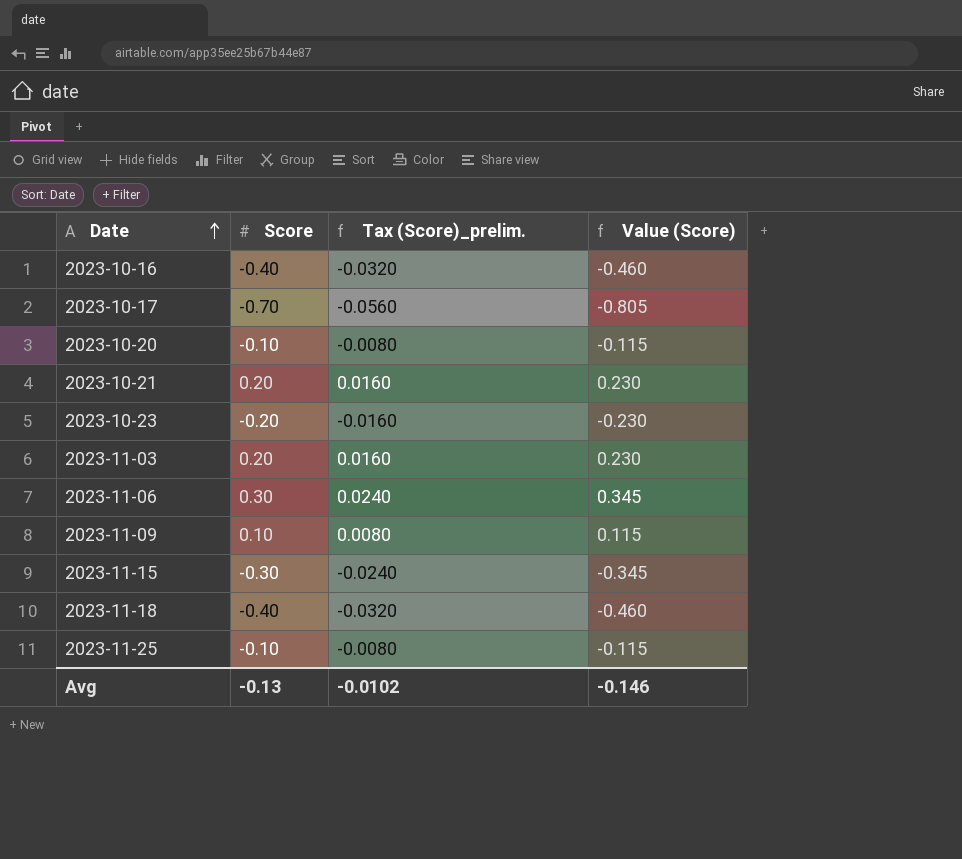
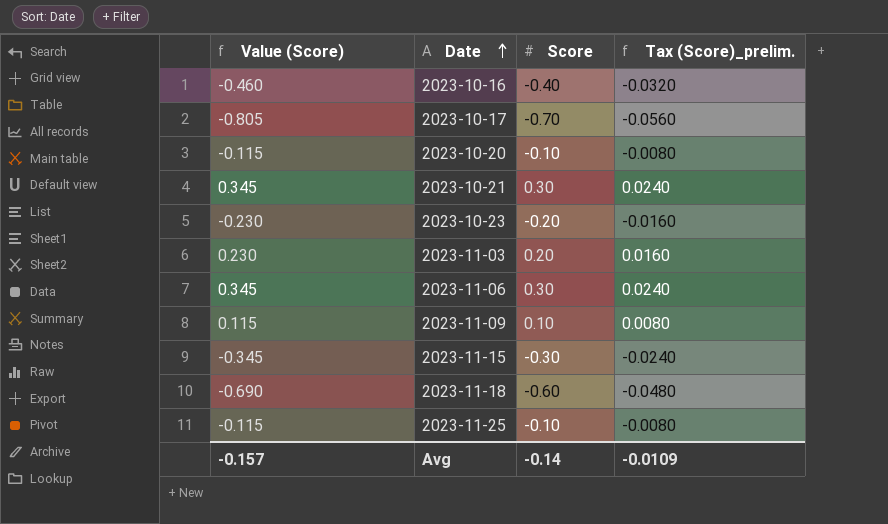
column Value (Score) | position: 4 -> 1
2023-10-21 | Value (Score): 0.230 -> 0.345
2023-10-21 | Score: 0.20 -> 0.30
2023-10-21 | Tax (Score)_prelim.: 0.0160 -> 0.0240
2023-11-18 | Value (Score): -0.460 -> -0.690
2023-11-18 | Score: -0.40 -> -0.60
2023-11-18 | Tax (Score)_prelim.: -0.0320 -> -0.0480
Avg | Value (Score): -0.146 -> -0.157
Avg | Score: -0.13 -> -0.14
Avg | Tax (Score)_prelim.: -0.0102 -> -0.0109

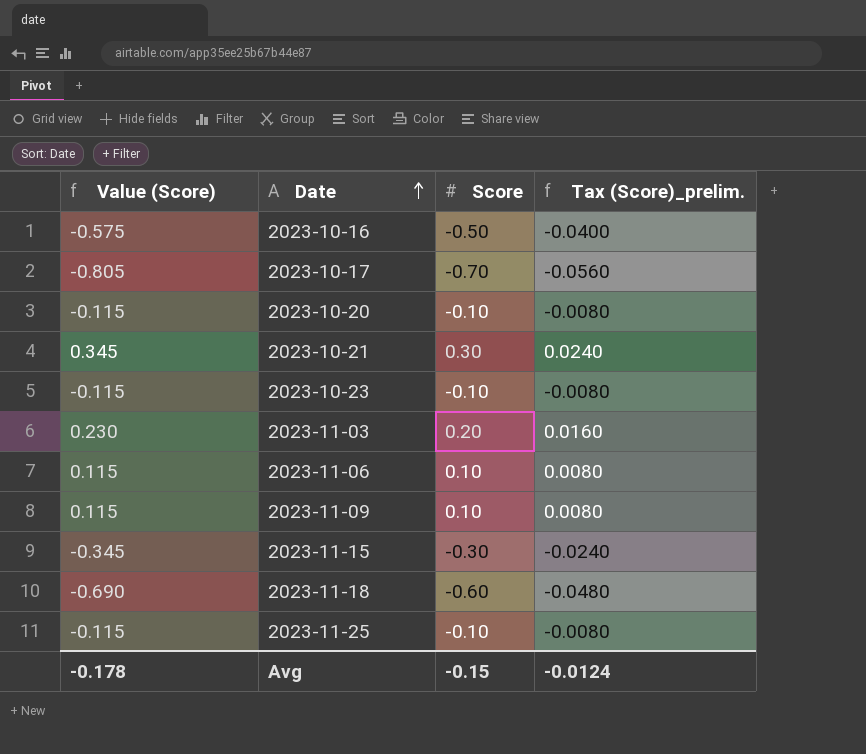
2023-10-16 | Value (Score): -0.460 -> -0.575
2023-10-16 | Score: -0.40 -> -0.50
2023-10-16 | Tax (Score)_prelim.: -0.0320 -> -0.0400
2023-10-23 | Value (Score): -0.230 -> -0.115
2023-10-23 | Score: -0.20 -> -0.10
2023-10-23 | Tax (Score)_prelim.: -0.0160 -> -0.0080
2023-11-06 | Value (Score): 0.345 -> 0.115
2023-11-06 | Score: 0.30 -> 0.10
2023-11-06 | Tax (Score)_prelim.: 0.0240 -> 0.0080
Avg | Value (Score): -0.157 -> -0.178
Avg | Score: -0.14 -> -0.15
Avg | Tax (Score)_prelim.: -0.0109 -> -0.0124

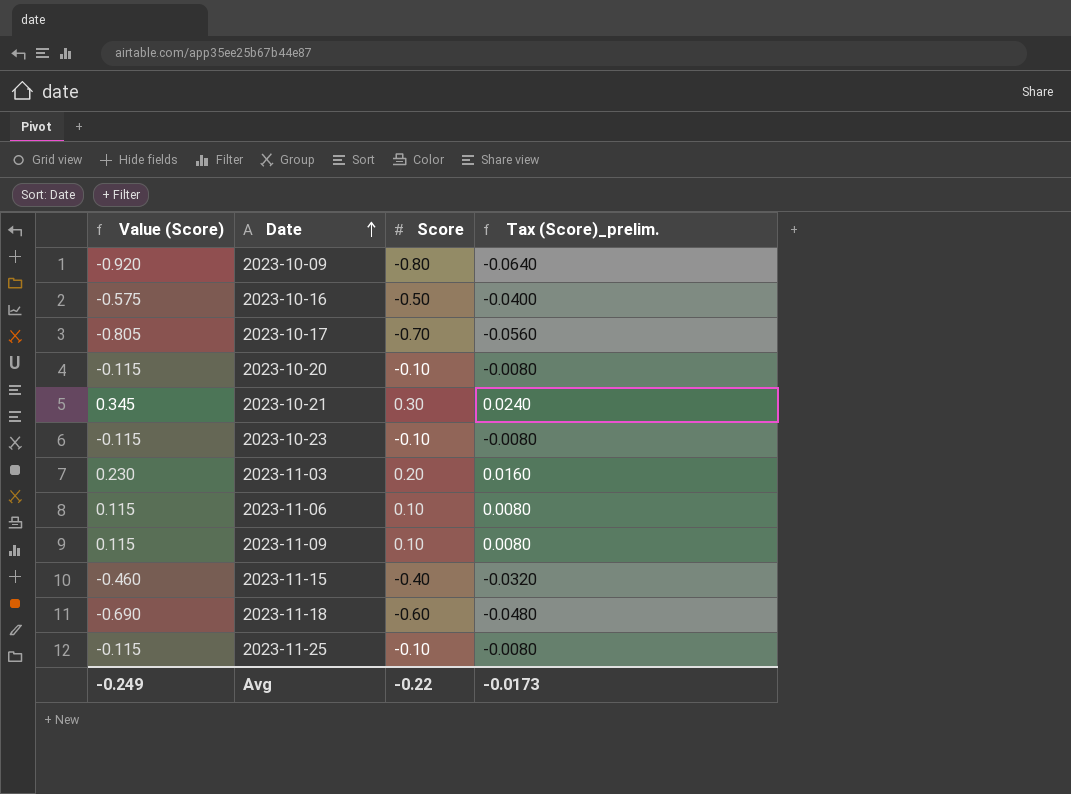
row 2023-10-09: none -> -0.920 | -0.80 | -0.0640
2023-11-15 | Value (Score): -0.345 -> -0.460
2023-11-15 | Score: -0.30 -> -0.40
2023-11-15 | Tax (Score)_prelim.: -0.0240 -> -0.0320
Avg | Value (Score): -0.178 -> -0.249
Avg | Score: -0.15 -> -0.22
Avg | Tax (Score)_prelim.: -0.0124 -> -0.0173

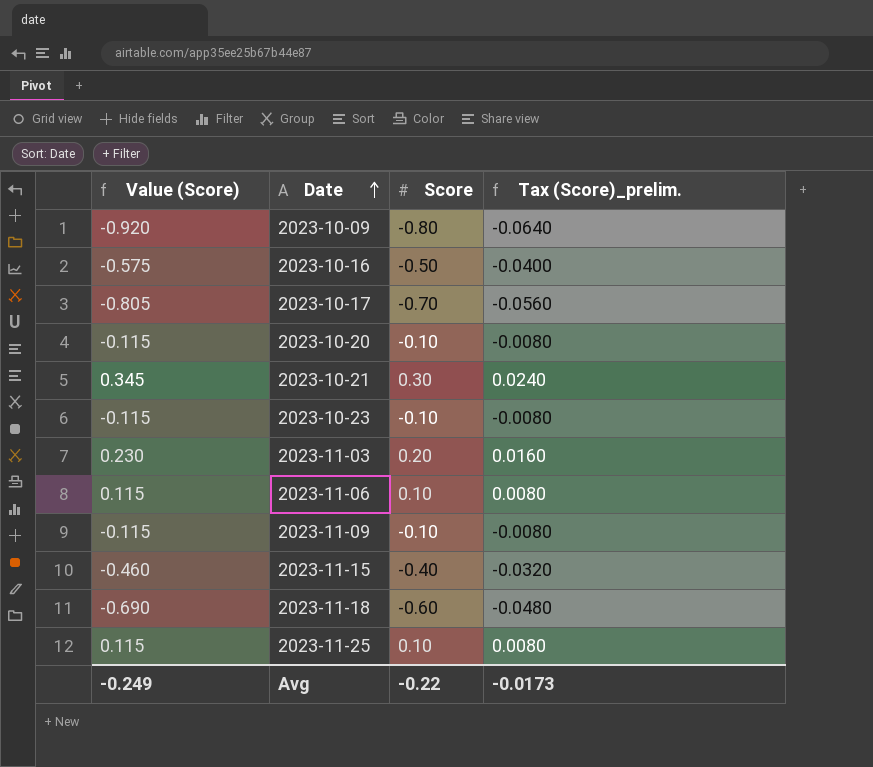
2023-11-09 | Value (Score): 0.115 -> -0.115
2023-11-09 | Score: 0.10 -> -0.10
2023-11-09 | Tax (Score)_prelim.: 0.0080 -> -0.0080
2023-11-25 | Value (Score): -0.115 -> 0.115
2023-11-25 | Score: -0.10 -> 0.10
2023-11-25 | Tax (Score)_prelim.: -0.0080 -> 0.0080

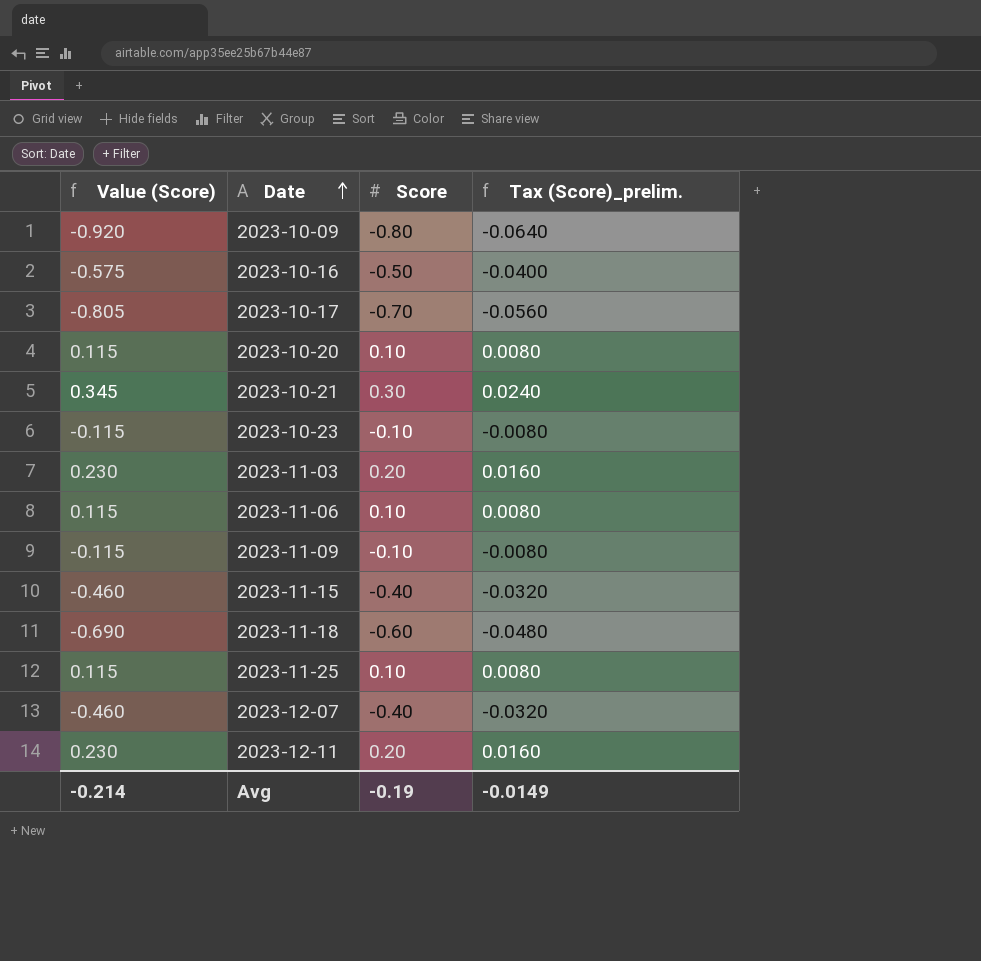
2023-10-20 | Value (Score): -0.115 -> 0.115
2023-10-20 | Score: -0.10 -> 0.10
2023-10-20 | Tax (Score)_prelim.: -0.0080 -> 0.0080
row 2023-12-07: none -> -0.460 | -0.40 | -0.0320
row 2023-12-11: none -> 0.230 | 0.20 | 0.0160
Avg | Value (Score): -0.249 -> -0.214
Avg | Score: -0.22 -> -0.19
Avg | Tax (Score)_prelim.: -0.0173 -> -0.0149

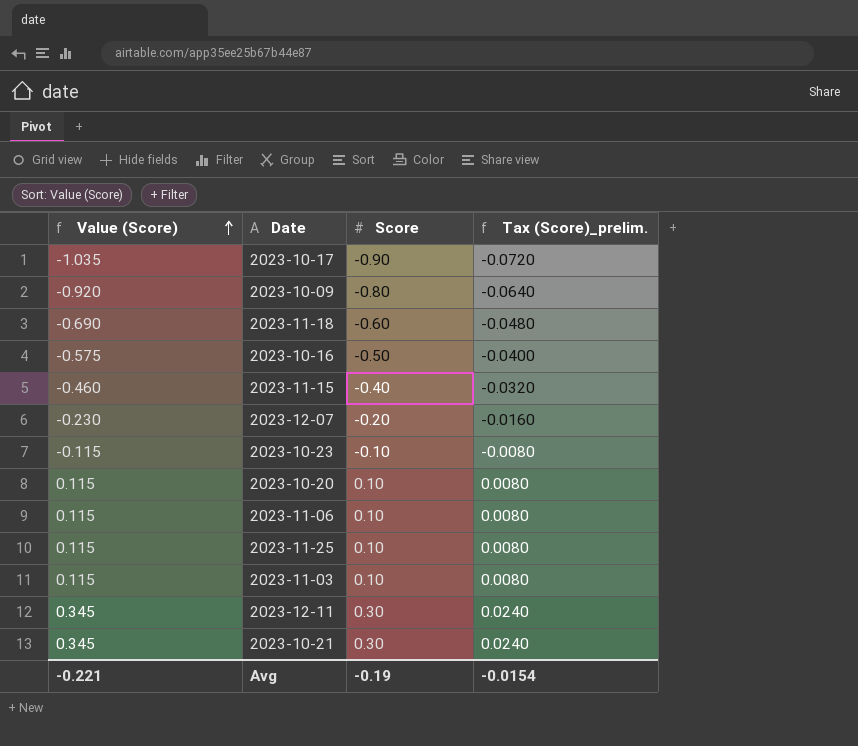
row order: Date ascending -> Value (Score) ascending
row 2023-11-09: -0.115 | -0.10 | -0.0080 -> none
2023-10-17 | Value (Score): -0.805 -> -1.035
2023-10-17 | Score: -0.70 -> -0.90
2023-10-17 | Tax (Score)_prelim.: -0.0560 -> -0.0720
2023-12-07 | Value (Score): -0.460 -> -0.230
2023-12-07 | Score: -0.40 -> -0.20
2023-12-07 | Tax (Score)_prelim.: -0.0320 -> -0.0160
2023-11-03 | Value (Score): 0.230 -> 0.115
2023-11-03 | Score: 0.20 -> 0.10
2023-11-03 | Tax (Score)_prelim.: 0.0160 -> 0.0080
2023-12-11 | Value (Score): 0.230 -> 0.345
2023-12-11 | Score: 0.20 -> 0.30
2023-12-11 | Tax (Score)_prelim.: 0.0160 -> 0.0240
Avg | Value (Score): -0.214 -> -0.221
Avg | Tax (Score)_prelim.: -0.0149 -> -0.0154

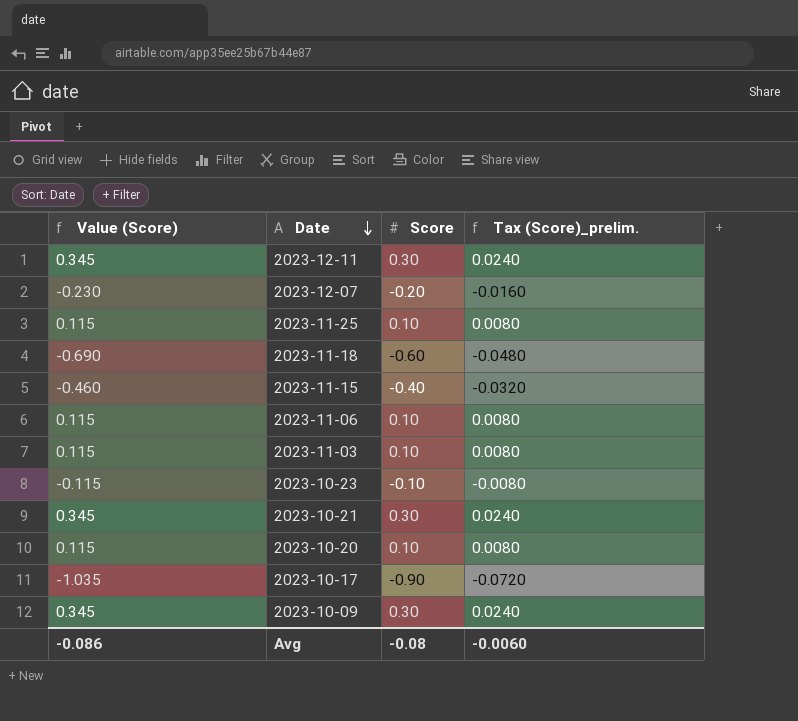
row order: Value (Score) ascending -> Date descending
row 2023-10-16: -0.575 | -0.50 | -0.0400 -> none
2023-10-09 | Value (Score): -0.920 -> 0.345
2023-10-09 | Score: -0.80 -> 0.30
2023-10-09 | Tax (Score)_prelim.: -0.0640 -> 0.0240
Avg | Value (Score): -0.221 -> -0.086
Avg | Score: -0.19 -> -0.08
Avg | Tax (Score)_prelim.: -0.0154 -> -0.0060

